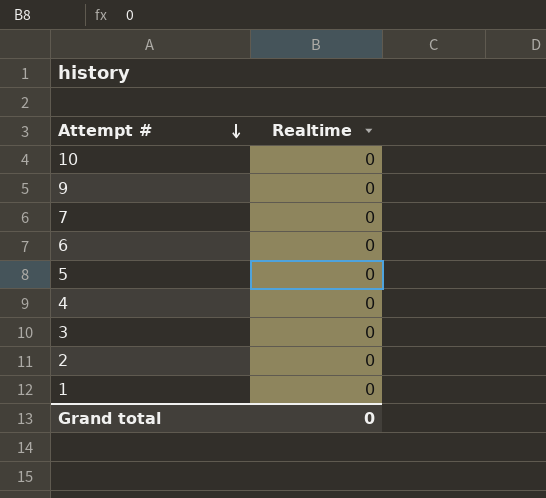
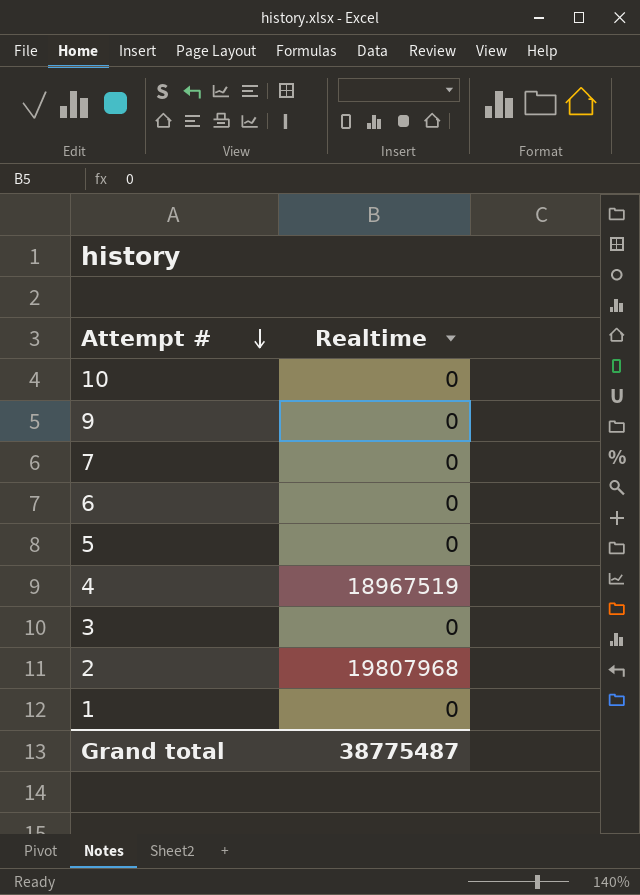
4 | Realtime: 0 -> 18967519
2 | Realtime: 0 -> 19807968
Grand total | Realtime: 0 -> 38775487

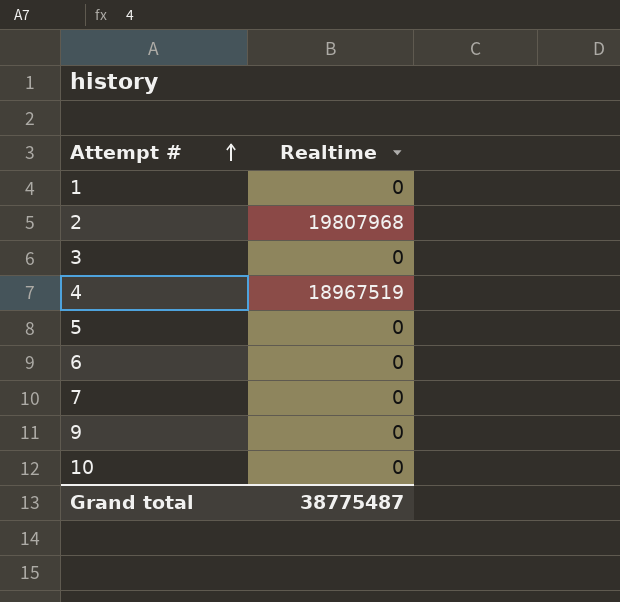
row order: Attempt # descending -> Attempt # ascending

